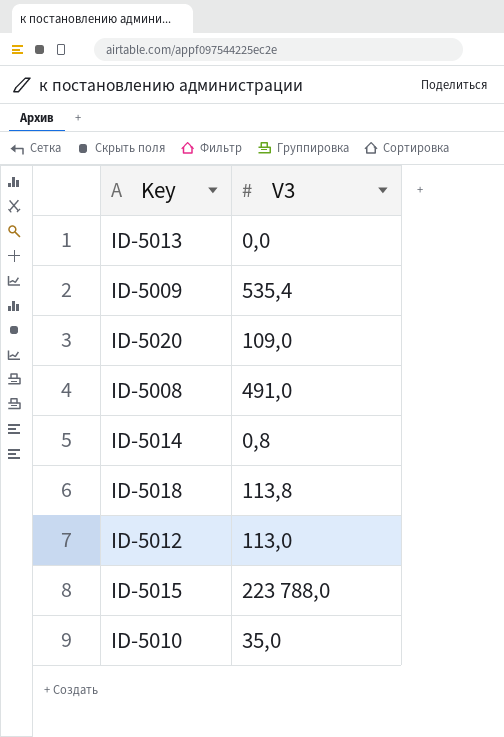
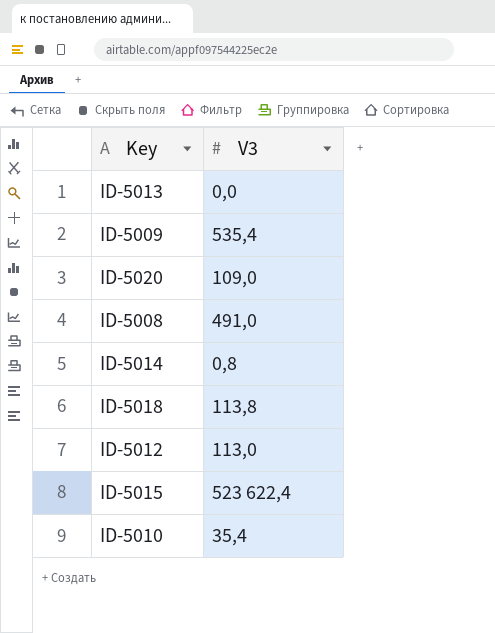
ID-5015 | V3: 223 788,0 -> 523 622,4
ID-5010 | V3: 35,0 -> 35,4

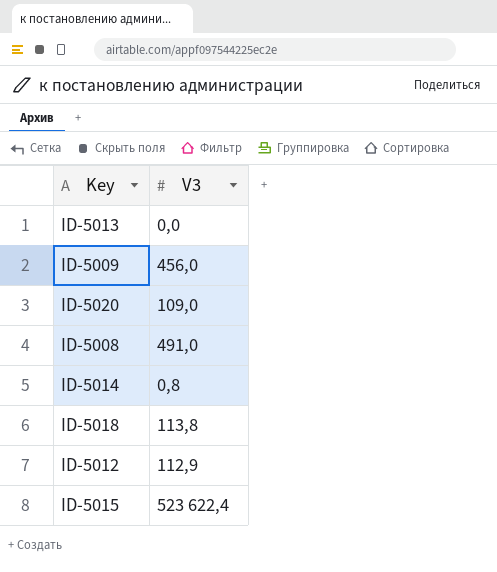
row ID-5010: 35,4 -> none
ID-5009 | V3: 535,4 -> 456,0
ID-5012 | V3: 113,0 -> 112,9

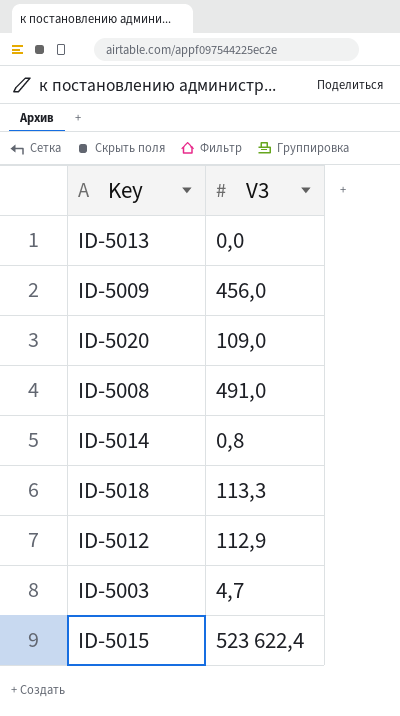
ID-5018 | V3: 113,8 -> 113,3
row ID-5003: none -> 4,7

